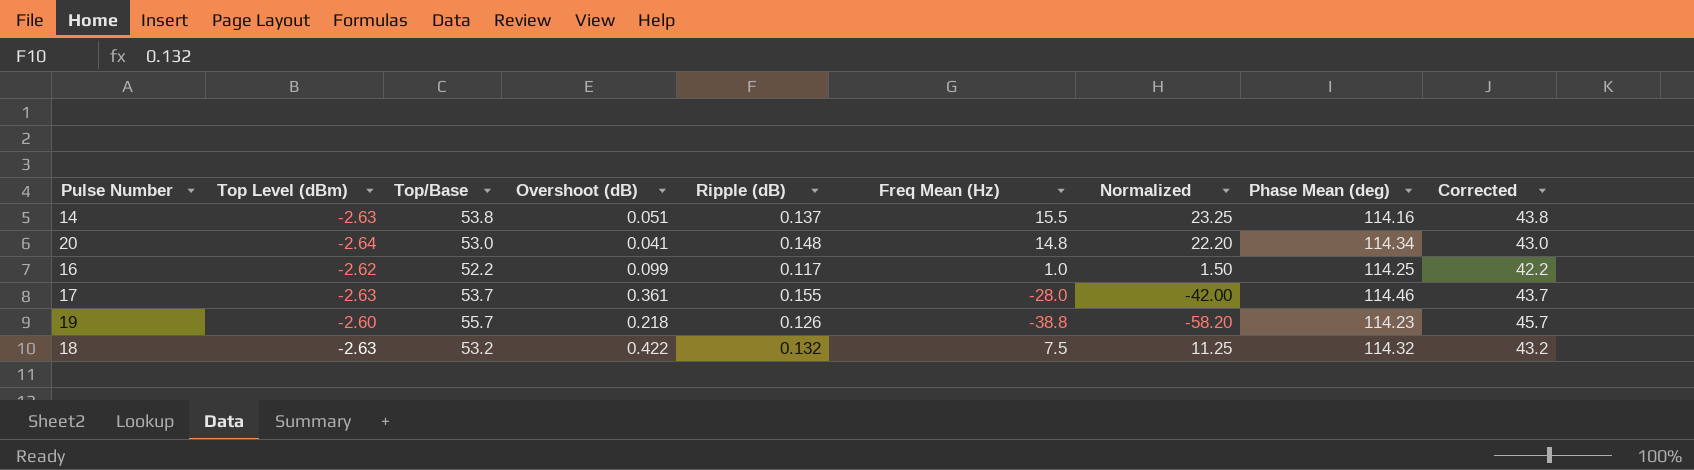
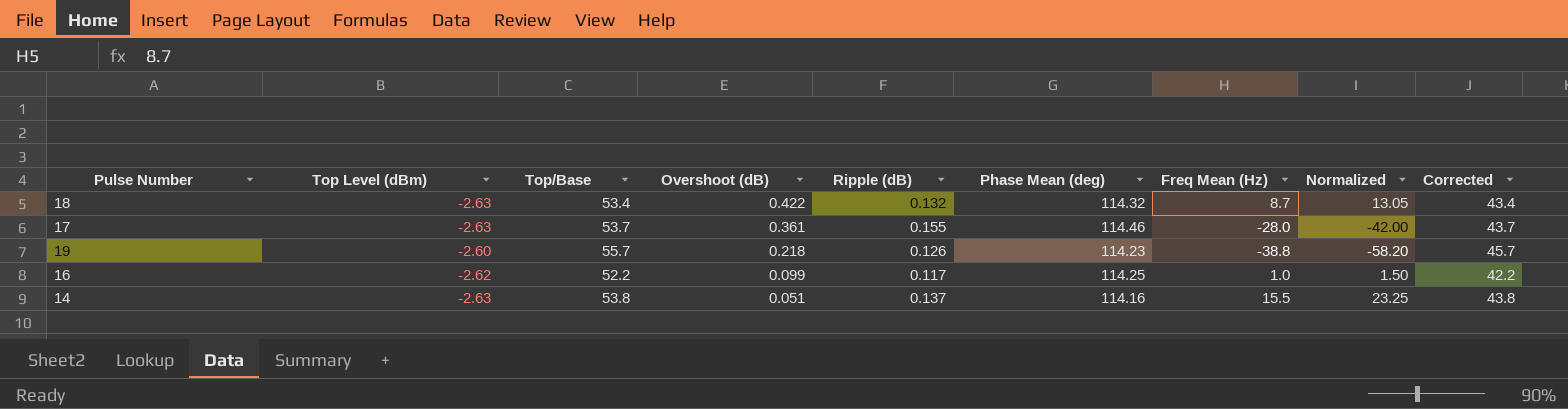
row order: none -> Overshoot (dB) descending
column Phase Mean (deg) | position: 8 -> 6
row 20: -2.64 | 53.0 | 0.041 | 0.148 | 14.8 | 22.20 | 114.34 | 43.0 -> none
18 | Top/Base: 53.2 -> 53.4
18 | Freq Mean (Hz): 7.5 -> 8.7
18 | Normalized: 11.25 -> 13.05
18 | Corrected: 43.2 -> 43.4

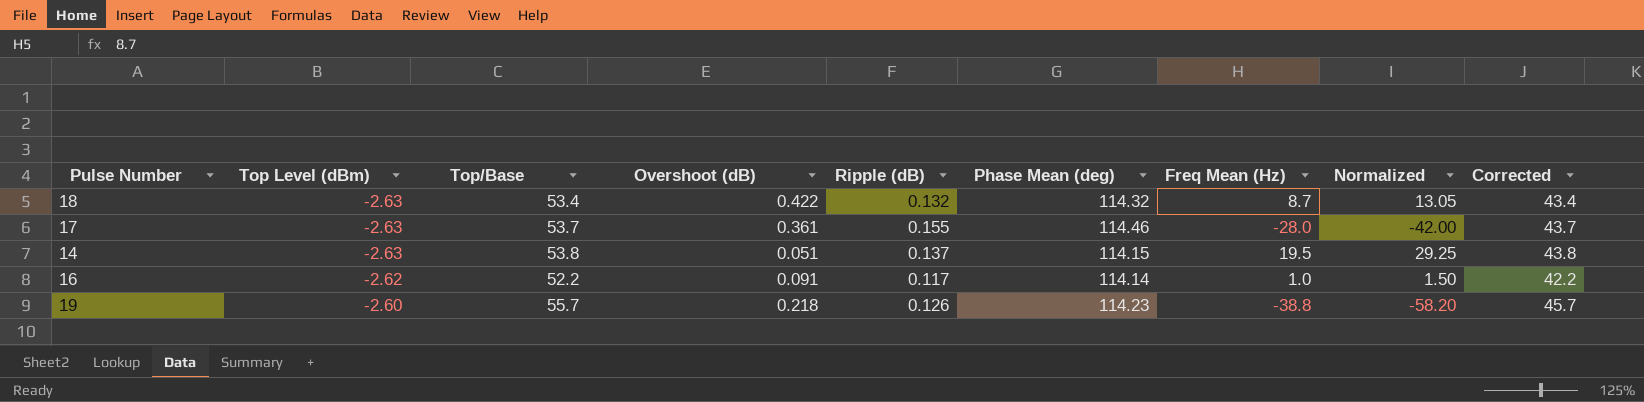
row order: Overshoot (dB) descending -> Top Level (dBm) ascending
14 | Phase Mean (deg): 114.16 -> 114.15
14 | Freq Mean (Hz): 15.5 -> 19.5
14 | Normalized: 23.25 -> 29.25
16 | Overshoot (dB): 0.099 -> 0.091
16 | Phase Mean (deg): 114.25 -> 114.14

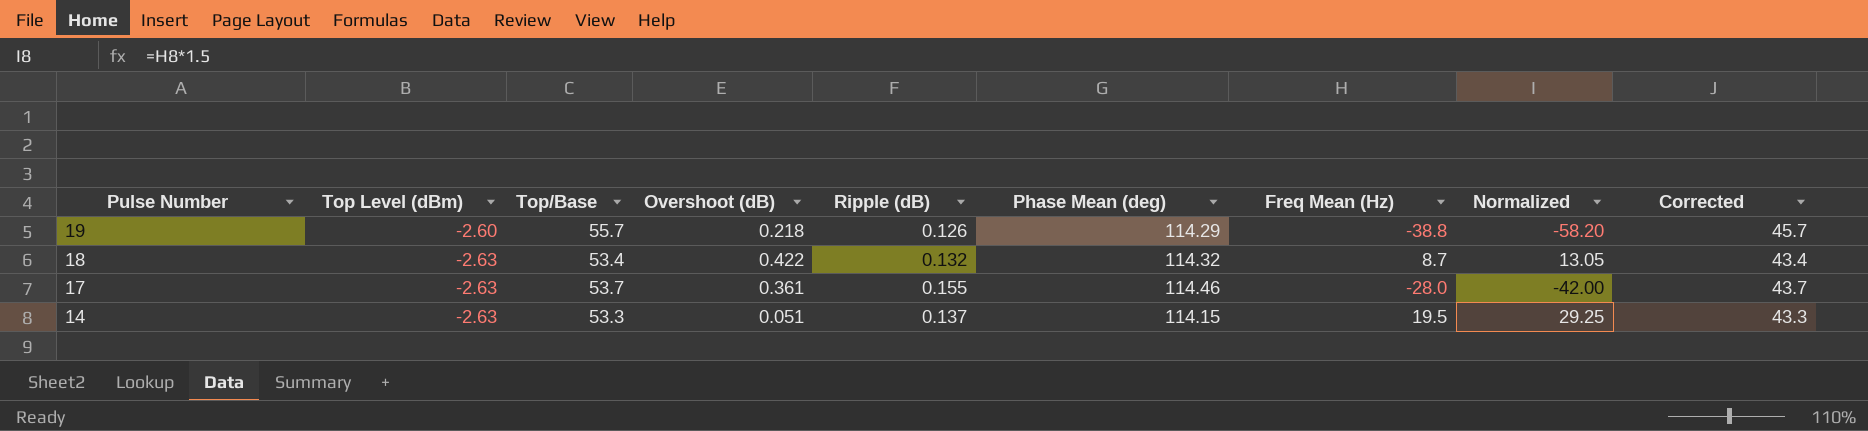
row order: Top Level (dBm) ascending -> Pulse Number descending
row 16: -2.62 | 52.2 | 0.091 | 0.117 | 114.14 | 1.0 | 1.50 | 42.2 -> none
19 | Phase Mean (deg): 114.23 -> 114.29
14 | Top/Base: 53.8 -> 53.3
14 | Corrected: 43.8 -> 43.3

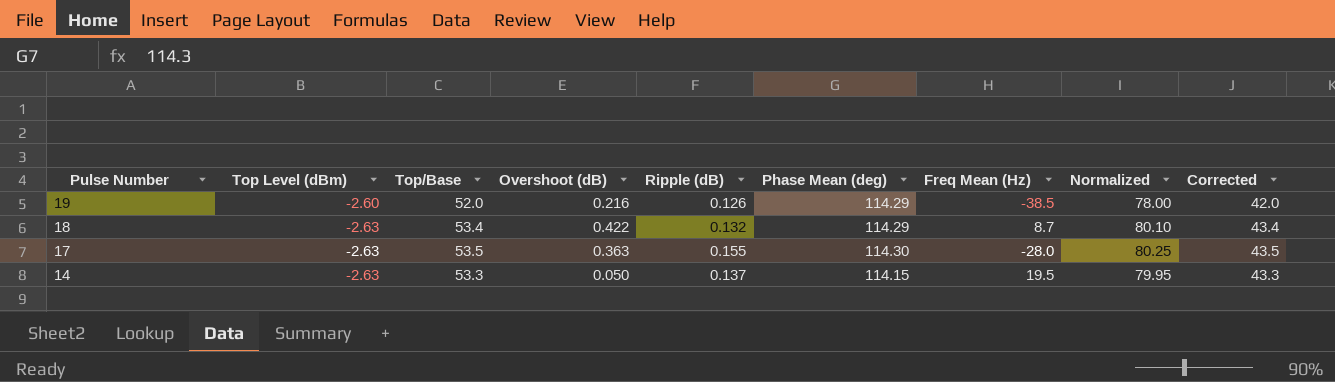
column Normalized | formula: [Freq Mean (Hz)] * 1.5 -> [Top/Base] * 1.5
19 | Top/Base: 55.7 -> 52.0
19 | Overshoot (dB): 0.218 -> 0.216
19 | Freq Mean (Hz): -38.8 -> -38.5
19 | Corrected: 45.7 -> 42.0
18 | Phase Mean (deg): 114.32 -> 114.29
17 | Top/Base: 53.7 -> 53.5
17 | Overshoot (dB): 0.361 -> 0.363
17 | Phase Mean (deg): 114.46 -> 114.30
17 | Corrected: 43.7 -> 43.5
14 | Overshoot (dB): 0.051 -> 0.050

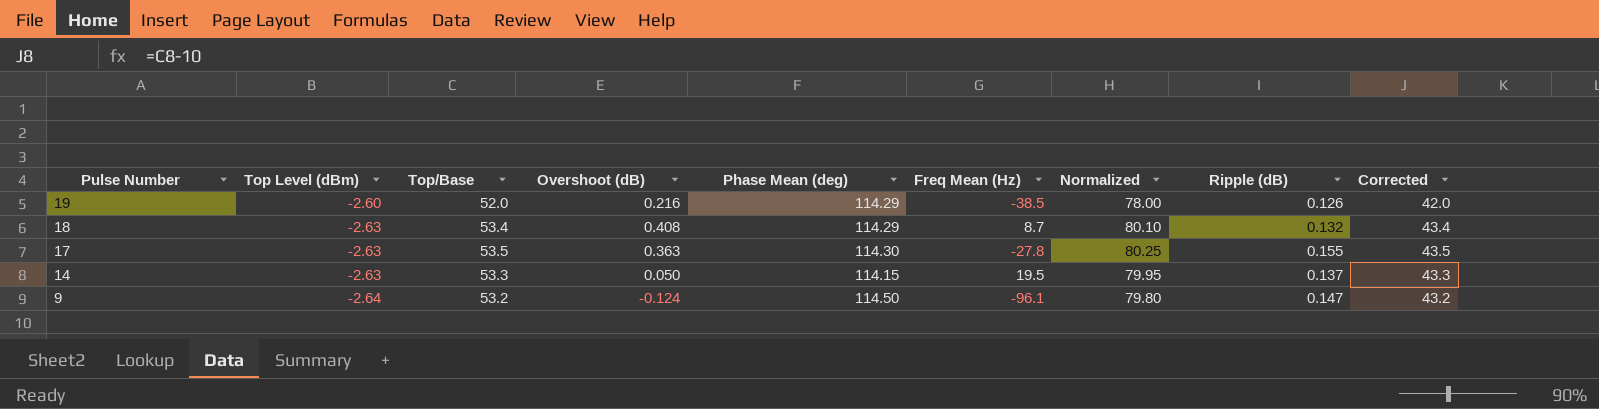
column Ripple (dB) | position: 5 -> 8
18 | Overshoot (dB): 0.422 -> 0.408
17 | Freq Mean (Hz): -28.0 -> -27.8
row 9: none -> -2.64 | 53.2 | -0.124 | 114.50 | -96.1 | 79.80 | 0.147 | 43.2

